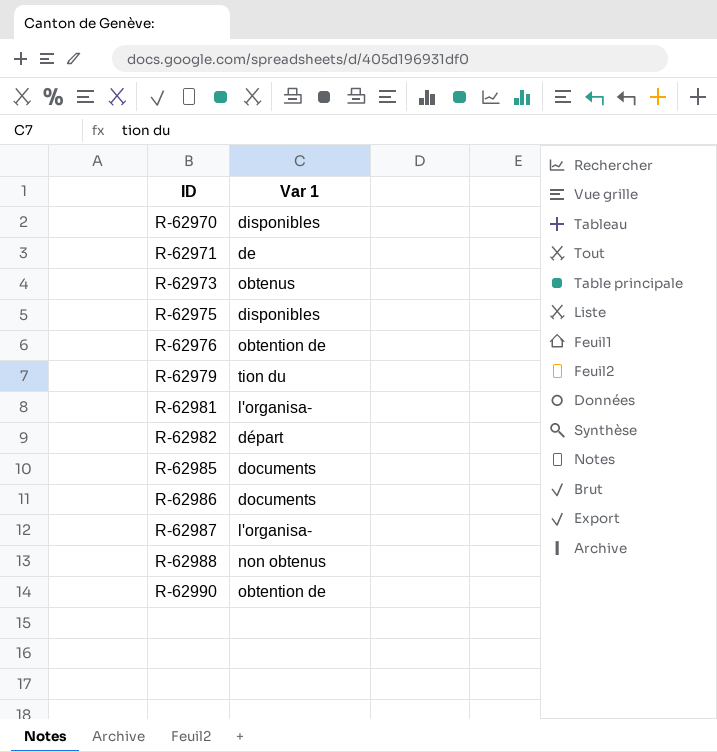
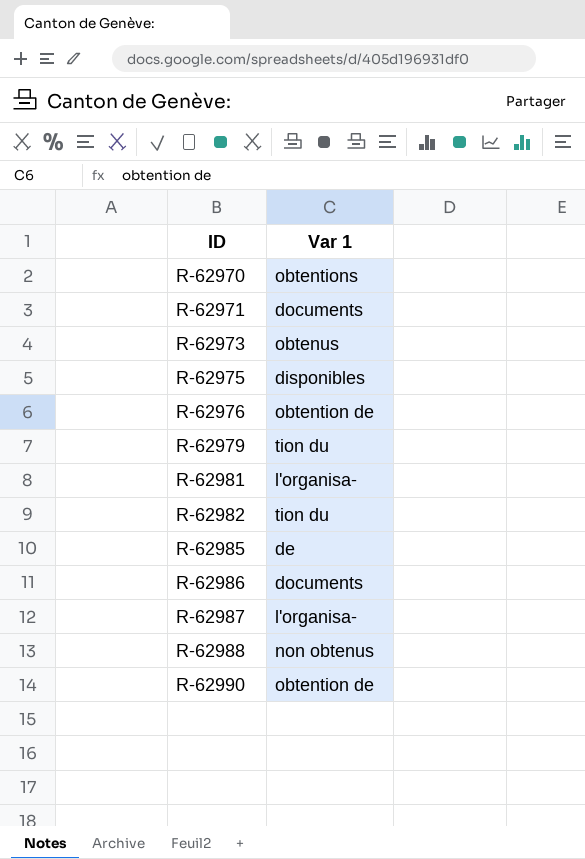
R-62970 | Var 1: disponibles -> obtentions
R-62971 | Var 1: de -> documents
R-62982 | Var 1: départ -> tion du
R-62985 | Var 1: documents -> de

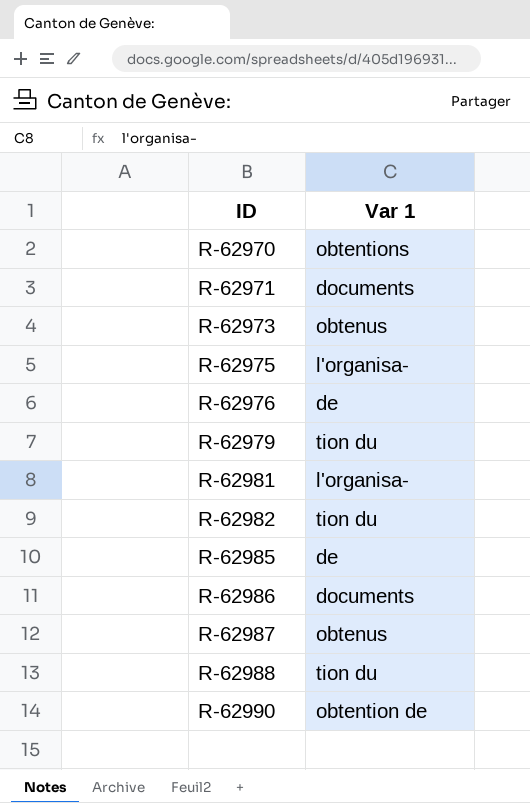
R-62975 | Var 1: disponibles -> l'organisa-
R-62976 | Var 1: obtention de -> de
R-62987 | Var 1: l'organisa- -> obtenus
R-62988 | Var 1: non obtenus -> tion du

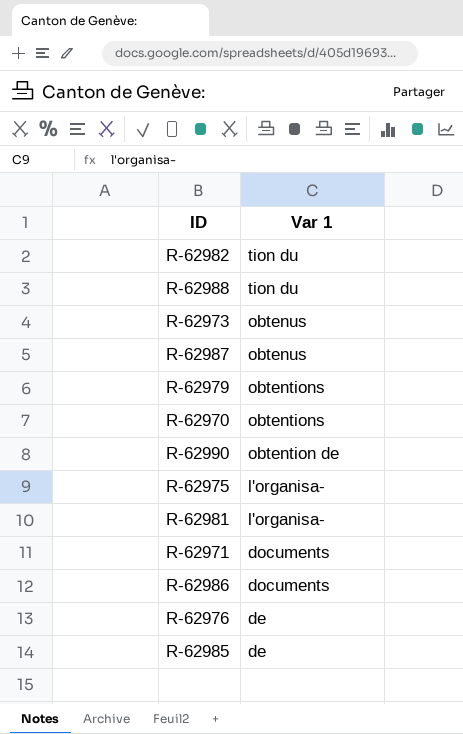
row order: ID ascending -> Var 1 descending
R-62979 | Var 1: tion du -> obtentions

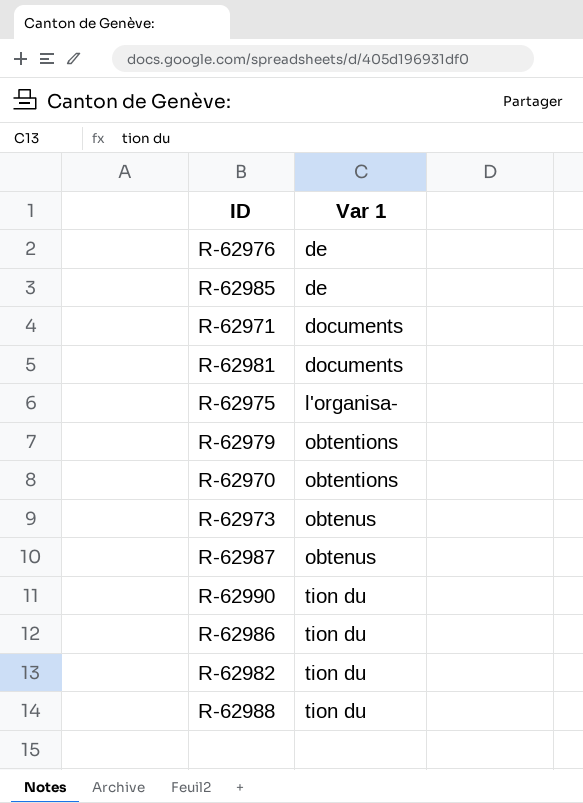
row order: Var 1 descending -> Var 1 ascending
R-62981 | Var 1: l'organisa- -> documents
R-62990 | Var 1: obtention de -> tion du
R-62986 | Var 1: documents -> tion du

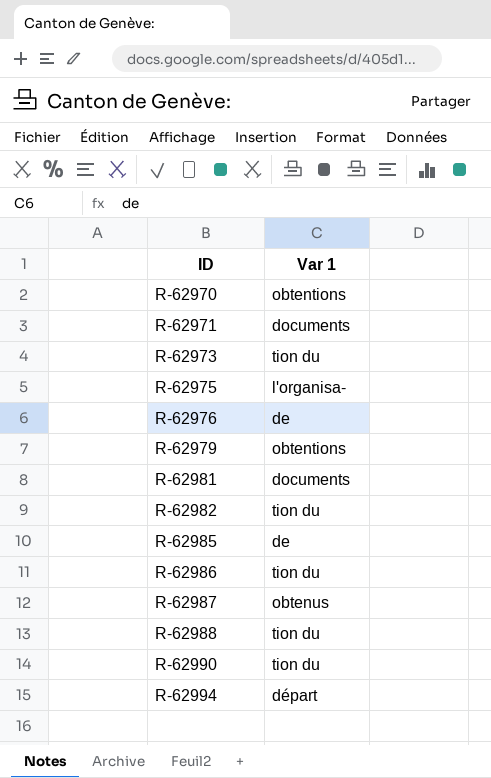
row order: Var 1 ascending -> ID ascending
R-62973 | Var 1: obtenus -> tion du
row R-62994: none -> départ

